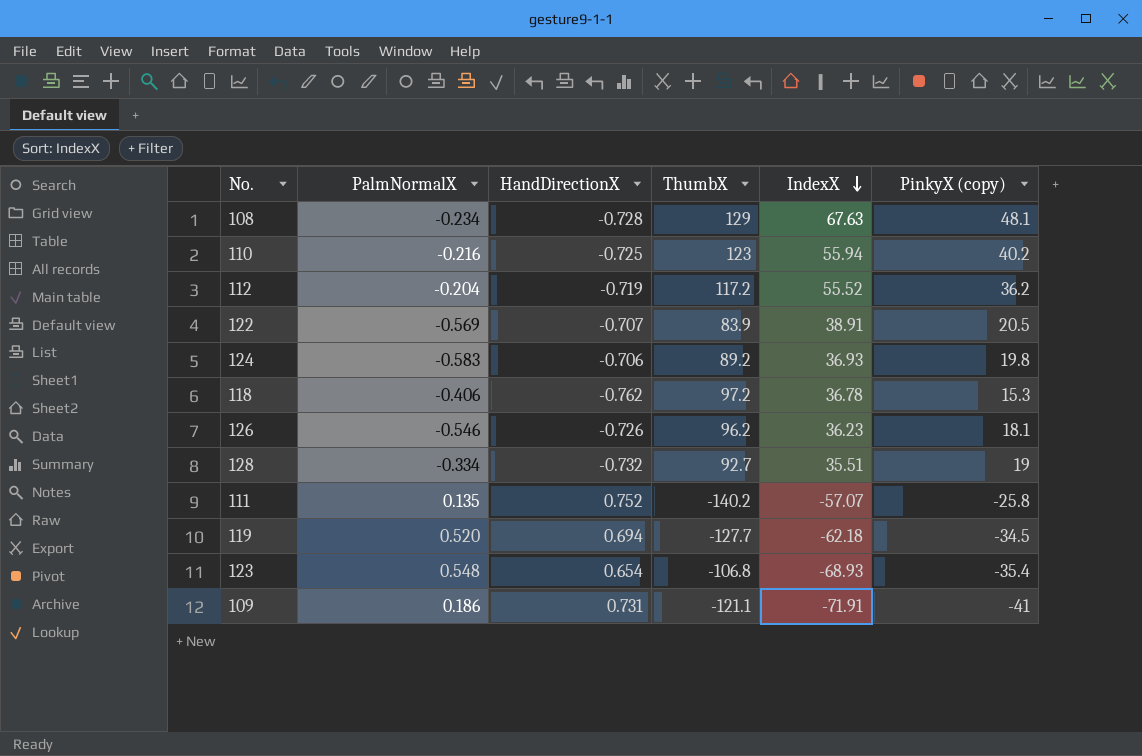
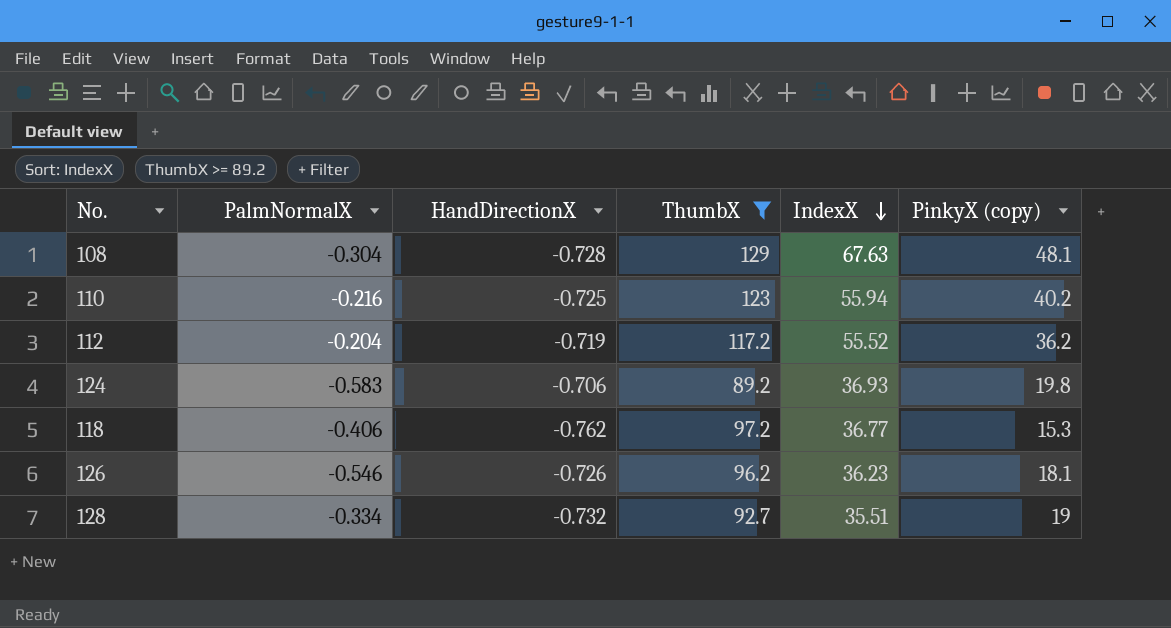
filter: none -> ThumbX >= 89.2
108 | PalmNormalX: -0.234 -> -0.304
118 | IndexX: 36.78 -> 36.77

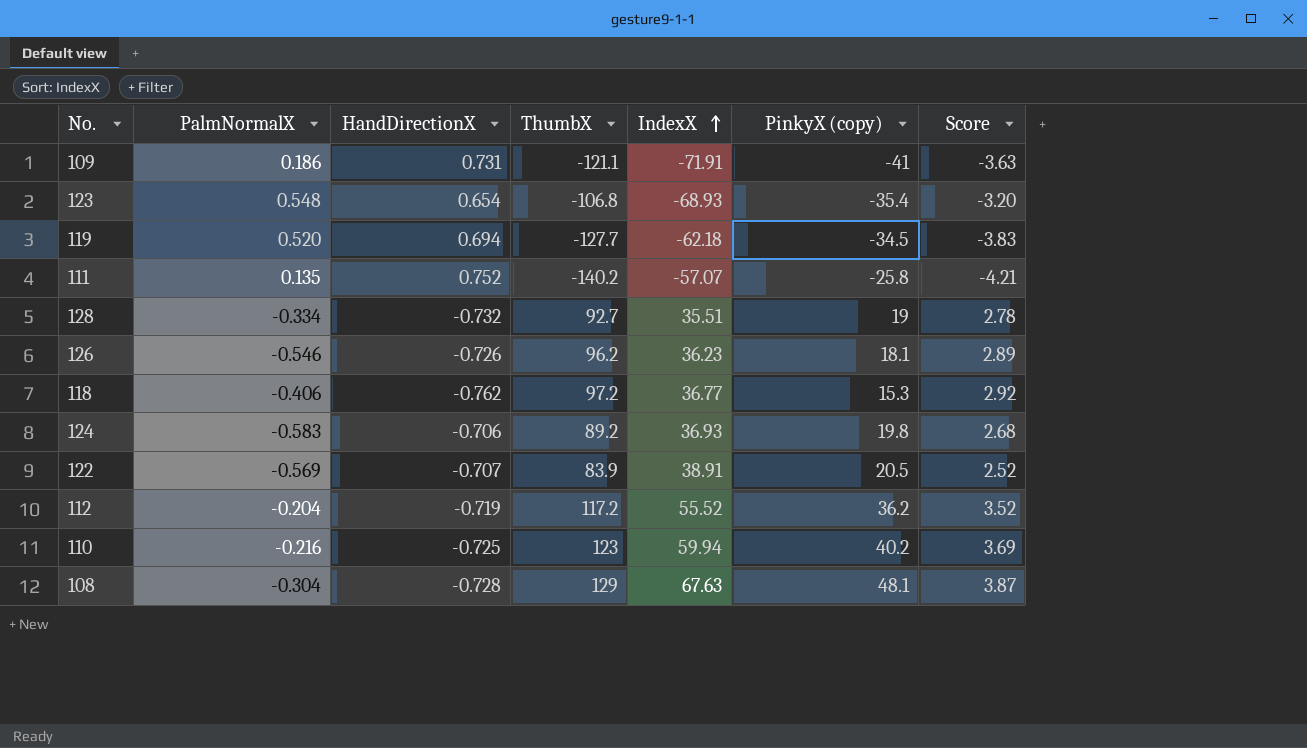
filter: ThumbX >= 89.2 -> none
row order: IndexX descending -> IndexX ascending
column Score | formula: none -> [ThumbX] * 0.03
110 | IndexX: 55.94 -> 59.94

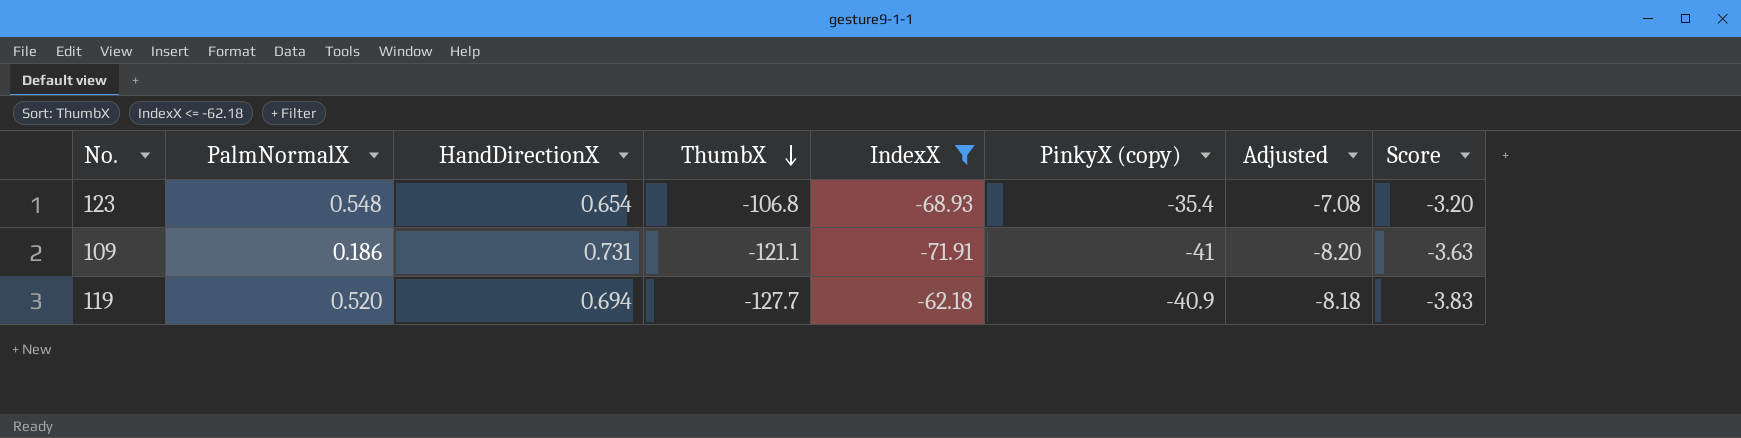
filter: none -> IndexX <= -62.18
row order: IndexX ascending -> ThumbX descending
column Adjusted | formula: none -> [PinkyX (copy)] * 0.2
119 | PinkyX (copy): -34.5 -> -40.9

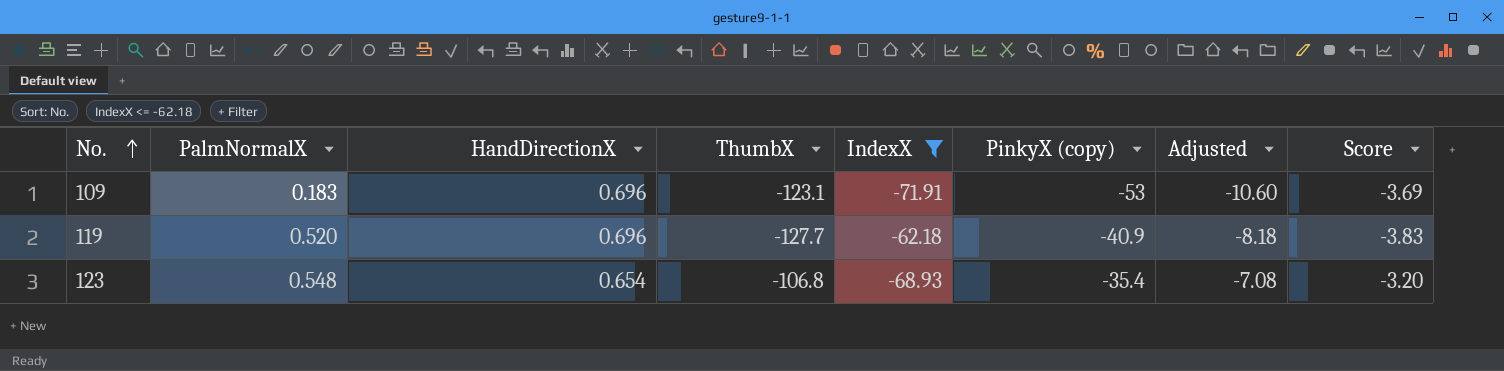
row order: ThumbX descending -> No. ascending
109 | PalmNormalX: 0.186 -> 0.183
109 | HandDirectionX: 0.731 -> 0.696
109 | ThumbX: -121.1 -> -123.1
109 | PinkyX (copy): -41 -> -53
109 | Adjusted: -8.20 -> -10.60
109 | Score: -3.63 -> -3.69
119 | HandDirectionX: 0.694 -> 0.696

